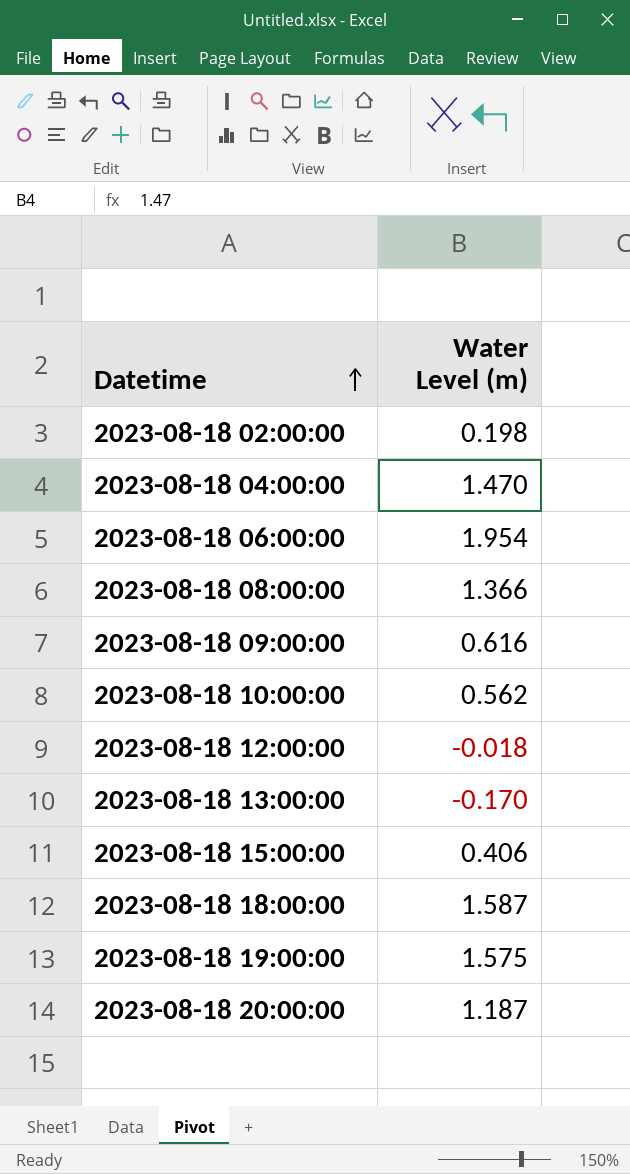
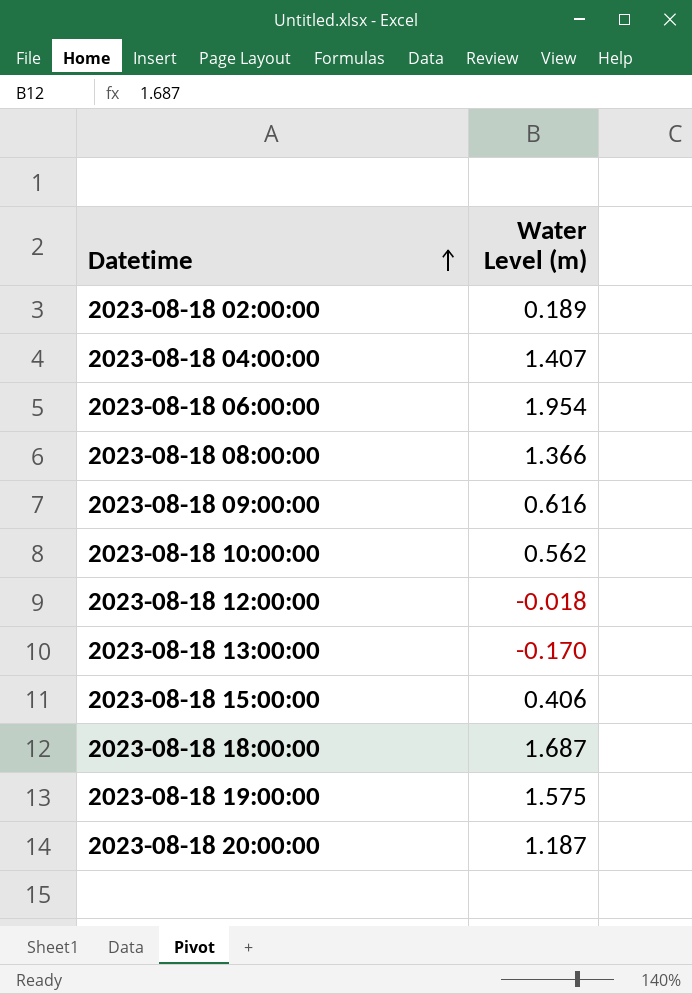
2023-08-18 02:00:00 | Water Level (m): 0.198 -> 0.189
2023-08-18 04:00:00 | Water Level (m): 1.470 -> 1.407
2023-08-18 18:00:00 | Water Level (m): 1.587 -> 1.687

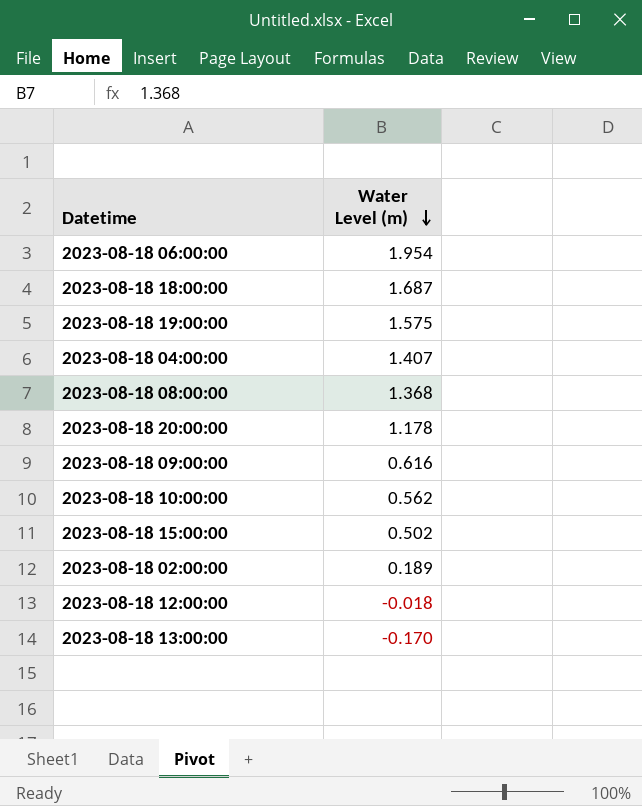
row order: Datetime ascending -> Water Level (m) descending
2023-08-18 08:00:00 | Water Level (m): 1.366 -> 1.368
2023-08-18 20:00:00 | Water Level (m): 1.187 -> 1.178
2023-08-18 15:00:00 | Water Level (m): 0.406 -> 0.502

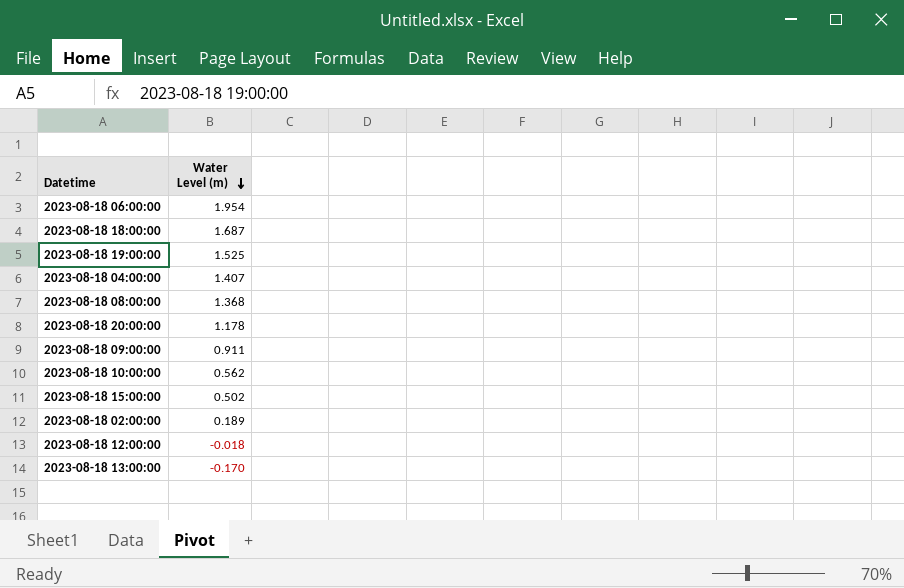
2023-08-18 19:00:00 | Water Level (m): 1.575 -> 1.525
2023-08-18 09:00:00 | Water Level (m): 0.616 -> 0.911

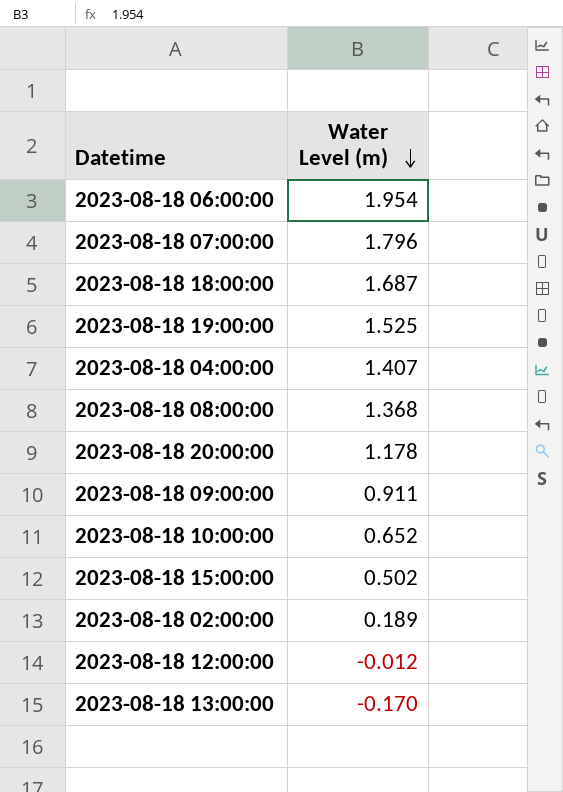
row 2023-08-18 07:00:00: none -> 1.796
2023-08-18 10:00:00 | Water Level (m): 0.562 -> 0.652
2023-08-18 12:00:00 | Water Level (m): -0.018 -> -0.012

